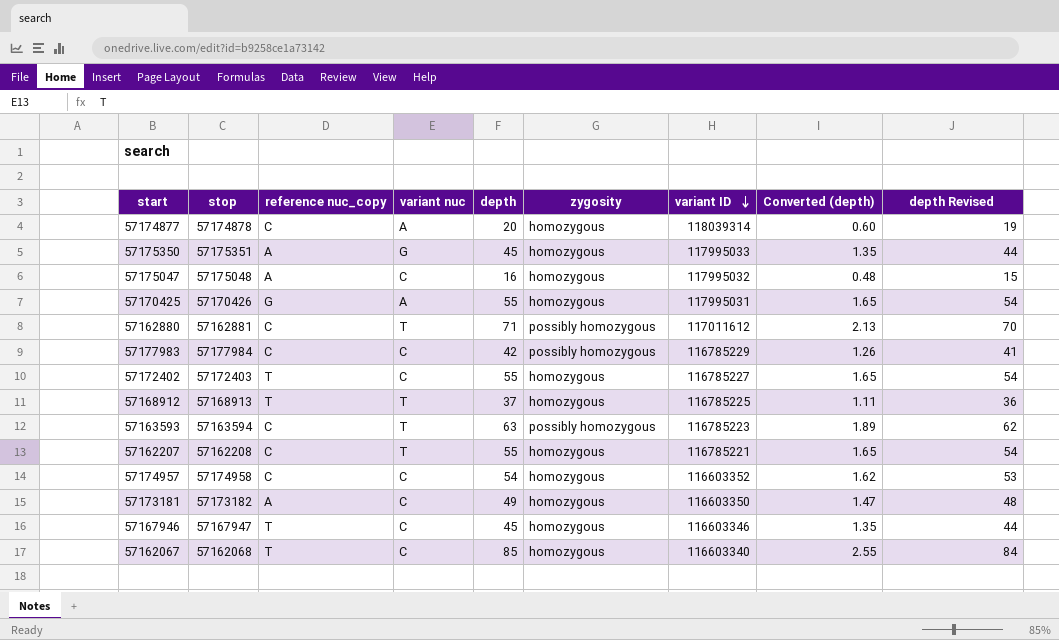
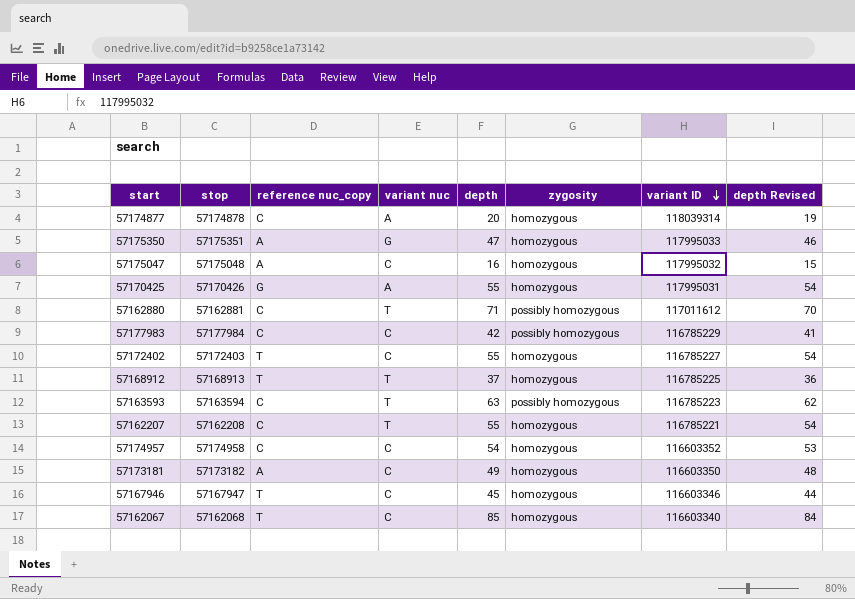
column Converted (depth) | formula: [depth] * 0.03 -> none
57175350 | depth: 45 -> 47
57175350 | depth Revised: 44 -> 46

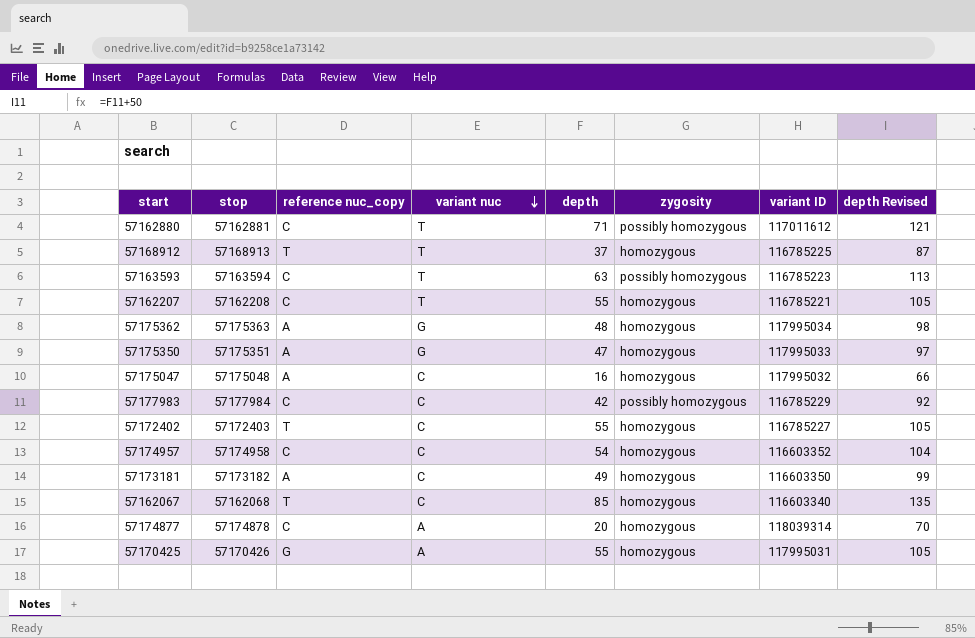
row order: variant ID descending -> variant nuc descending
column depth Revised | formula: [depth] - 1 -> [depth] + 50
row 57167946: 57167947 | T | C | 45 | homozygous | 116603346 | 44 -> none
row 57175362: none -> 57175363 | A | G | 48 | homozygous | 117995034 | 98

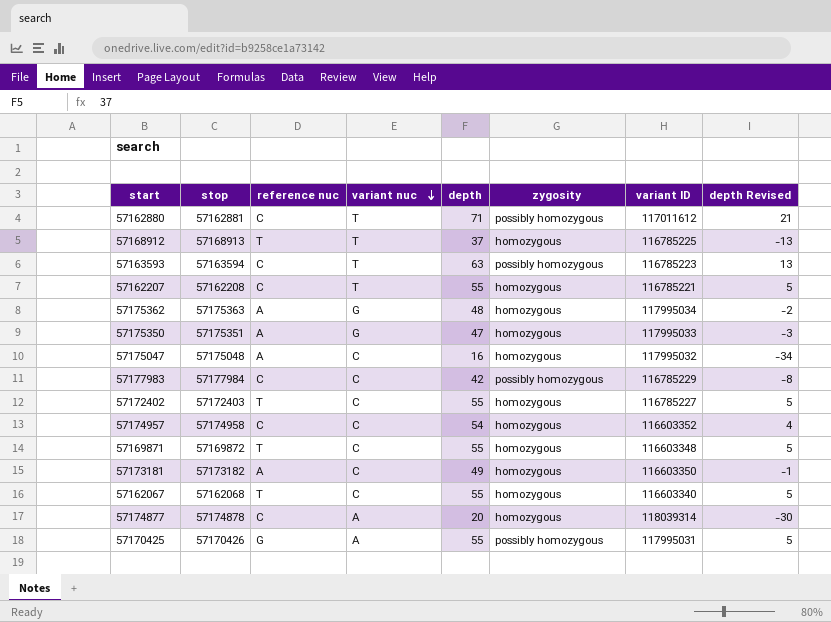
column name: reference nuc_copy -> reference nuc
column depth Revised | formula: [depth] + 50 -> [depth] - 50
row 57169871: none -> 57169872 | T | C | 55 | homozygous | 116603348 | 5
57162067 | depth: 85 -> 55
57170425 | zygosity: homozygous -> possibly homozygous

